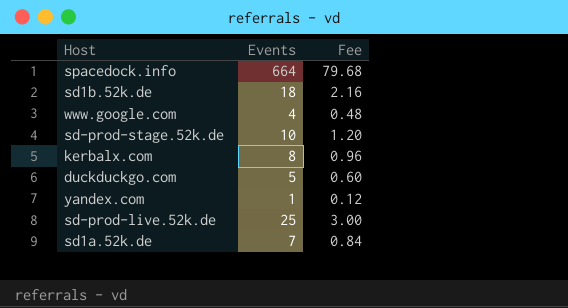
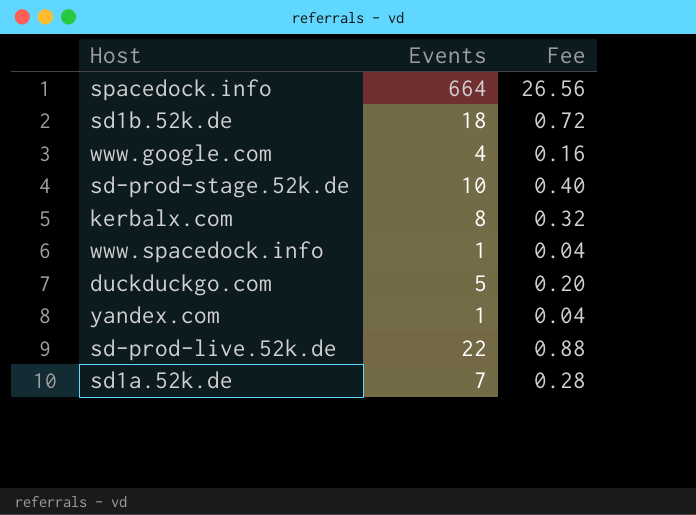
column Fee | formula: [Events] * 0.12 -> [Events] * 0.04
row www.spacedock.info: none -> 1 | 0.04
sd-prod-live.52k.de | Events: 25 -> 22

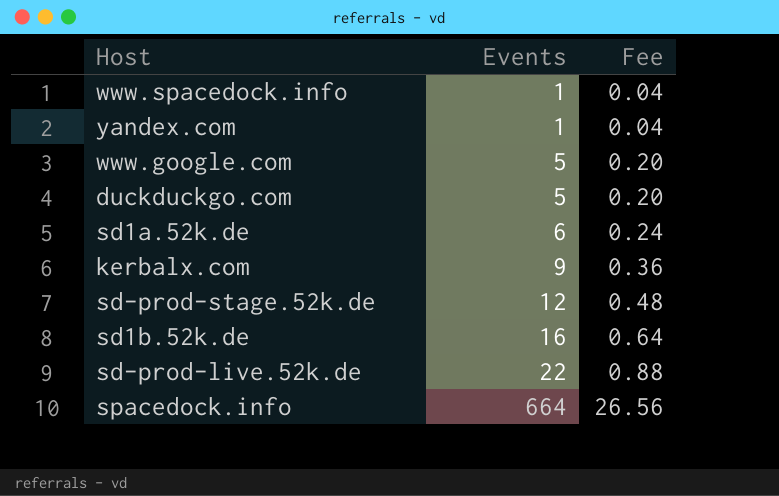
row order: none -> Events ascending
www.google.com | Events: 4 -> 5
www.google.com | Fee: 0.16 -> 0.20
sd1a.52k.de | Events: 7 -> 6
sd1a.52k.de | Fee: 0.28 -> 0.24
kerbalx.com | Events: 8 -> 9
kerbalx.com | Fee: 0.32 -> 0.36
sd-prod-stage.52k.de | Events: 10 -> 12
sd-prod-stage.52k.de | Fee: 0.40 -> 0.48
sd1b.52k.de | Events: 18 -> 16
sd1b.52k.de | Fee: 0.72 -> 0.64

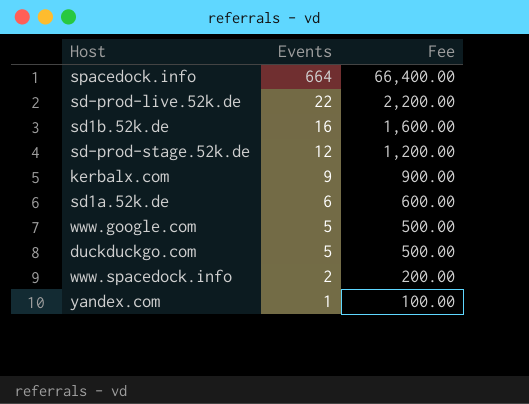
row order: Events ascending -> Events descending
column Fee | formula: [Events] * 0.04 -> [Events] * 100
www.spacedock.info | Events: 1 -> 2

